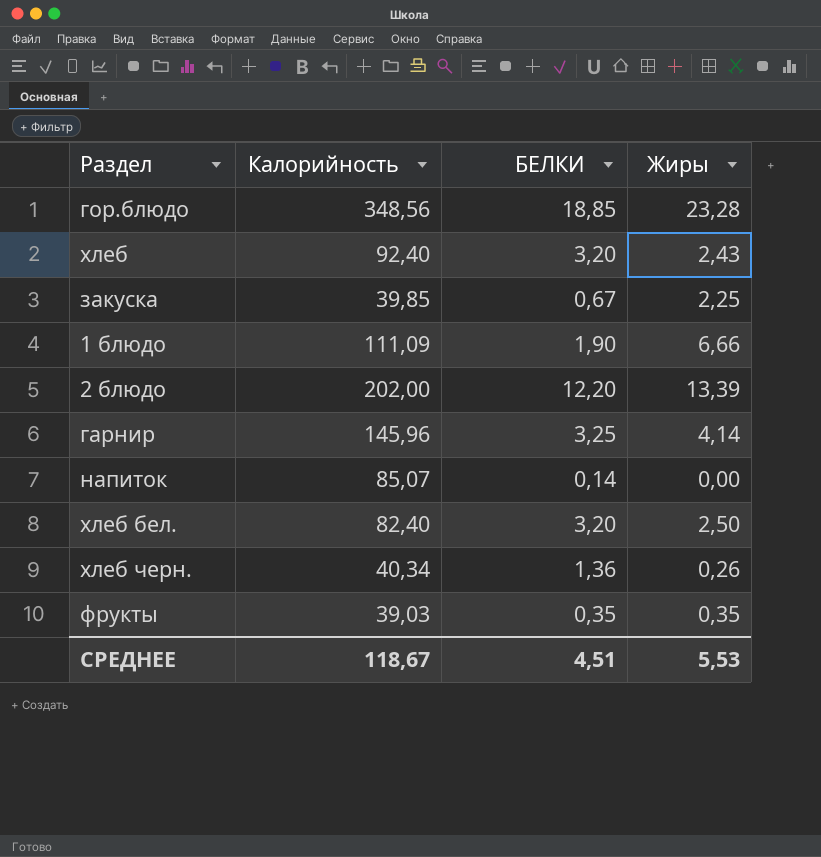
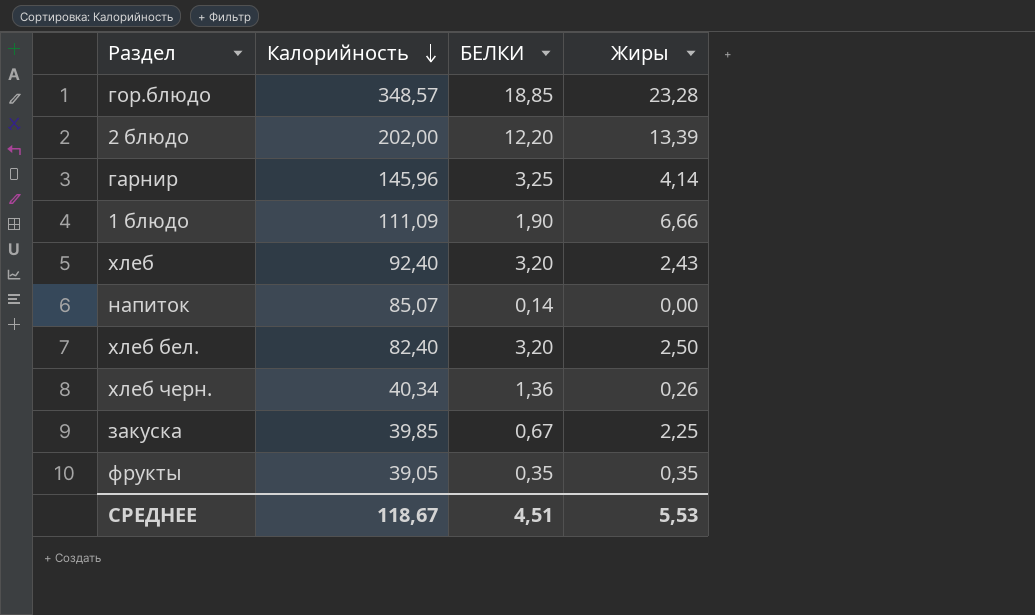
row order: none -> Калорийность descending
гор.блюдо | Калорийность: 348,56 -> 348,57
фрукты | Калорийность: 39,03 -> 39,05

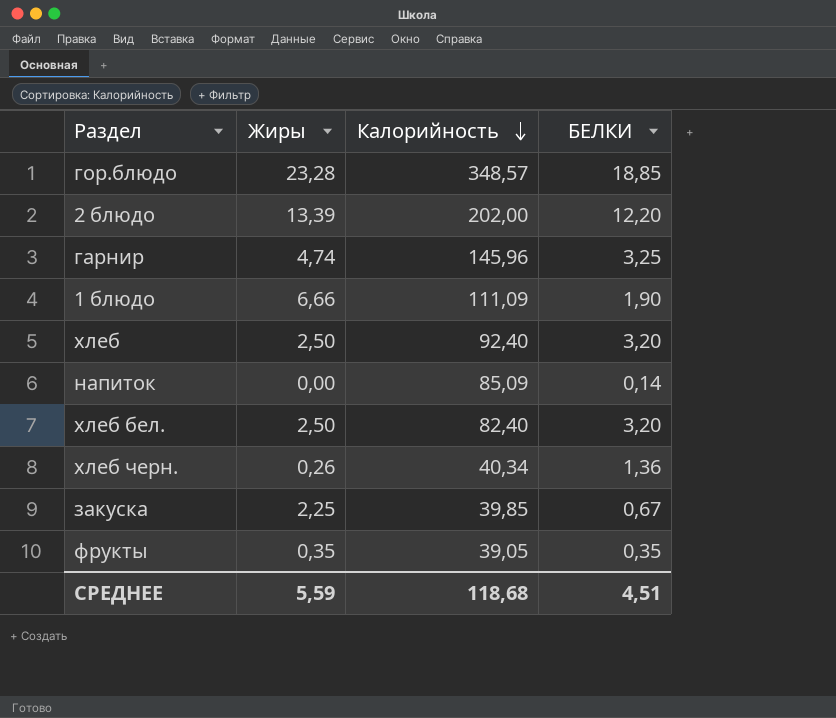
column Жиры | position: 4 -> 2
гарнир | Жиры: 4,14 -> 4,74
хлеб | Жиры: 2,43 -> 2,50
напиток | Калорийность: 85,07 -> 85,09
СРЕДНЕЕ | Жиры: 5,53 -> 5,59
СРЕДНЕЕ | Калорийность: 118,67 -> 118,68

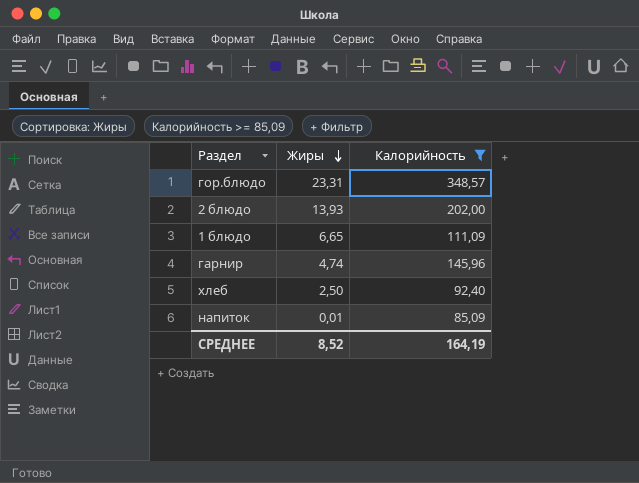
filter: none -> Калорийность >= 85,09
row order: Калорийность descending -> Жиры descending
column БЕЛКИ | position: 4 -> none
гор.блюдо | Жиры: 23,28 -> 23,31
2 блюдо | Жиры: 13,39 -> 13,93
1 блюдо | Жиры: 6,66 -> 6,65
напиток | Жиры: 0,00 -> 0,01
СРЕДНЕЕ | Жиры: 5,59 -> 8,52
СРЕДНЕЕ | Калорийность: 118,68 -> 164,19

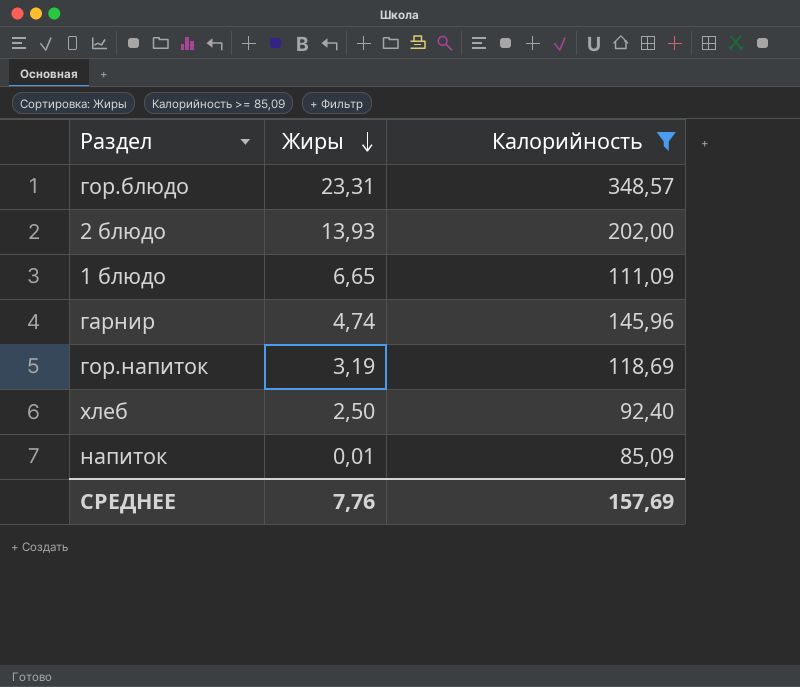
row гор.напиток: none -> 3,19 | 118,69
СРЕДНЕЕ | Жиры: 8,52 -> 7,76
СРЕДНЕЕ | Калорийность: 164,19 -> 157,69

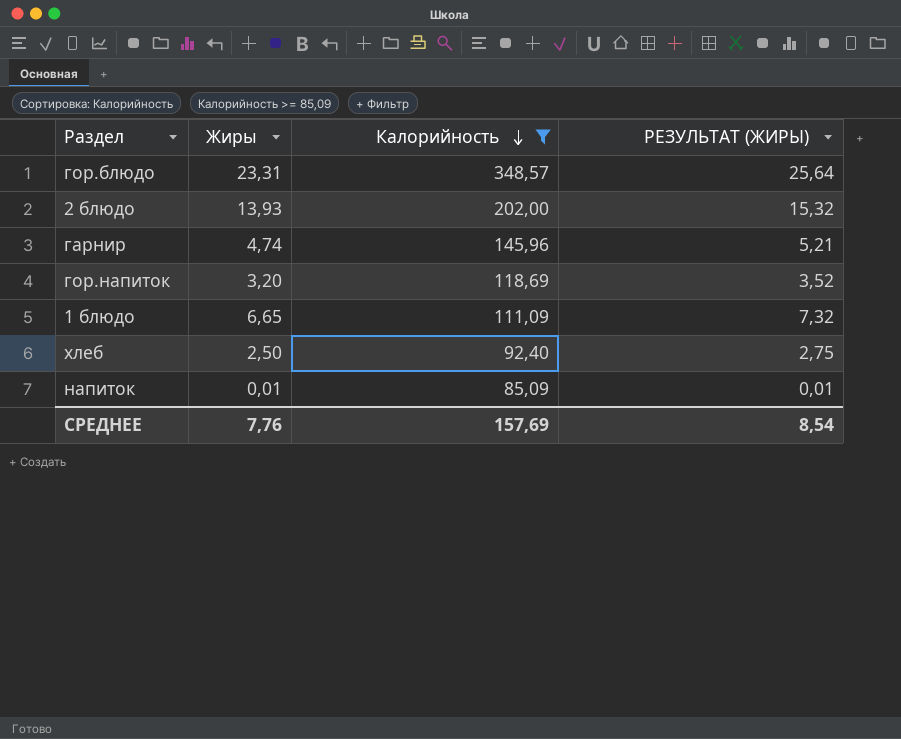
row order: Жиры descending -> Калорийность descending
column РЕЗУЛЬТАТ (ЖИРЫ) | formula: none -> [Жиры] * 1,1
гор.напиток | Жиры: 3,19 -> 3,20

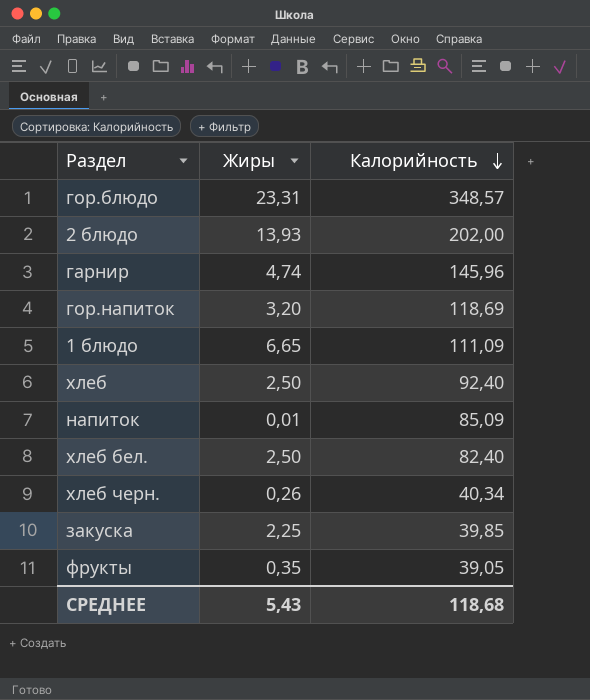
filter: Калорийность >= 85,09 -> none
column РЕЗУЛЬТАТ (ЖИРЫ) | formula: [Жиры] * 1,1 -> none
СРЕДНЕЕ | Жиры: 7,76 -> 5,43
СРЕДНЕЕ | Калорийность: 157,69 -> 118,68

